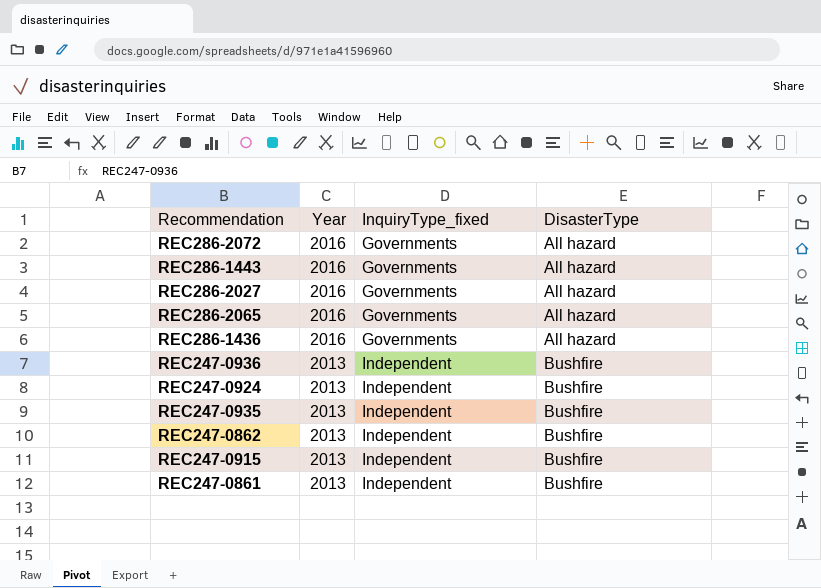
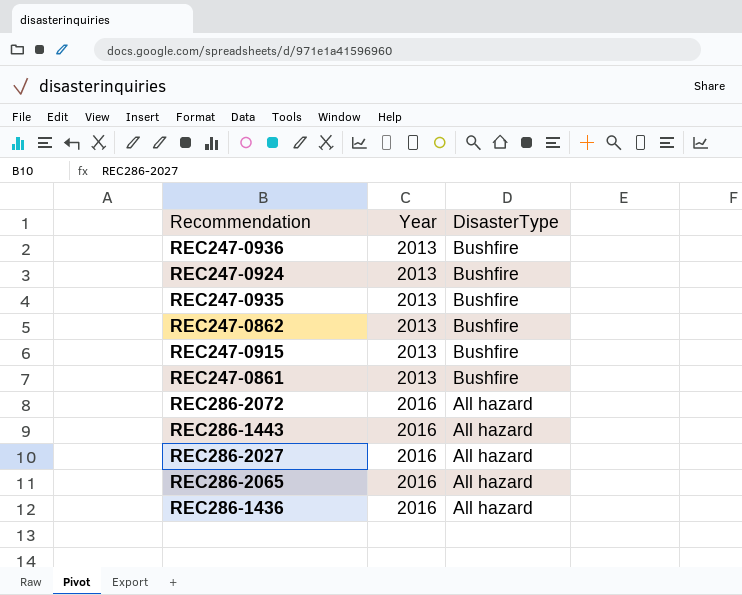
row order: Year descending -> Year ascending
column InquiryType_fixed | position: 3 -> none

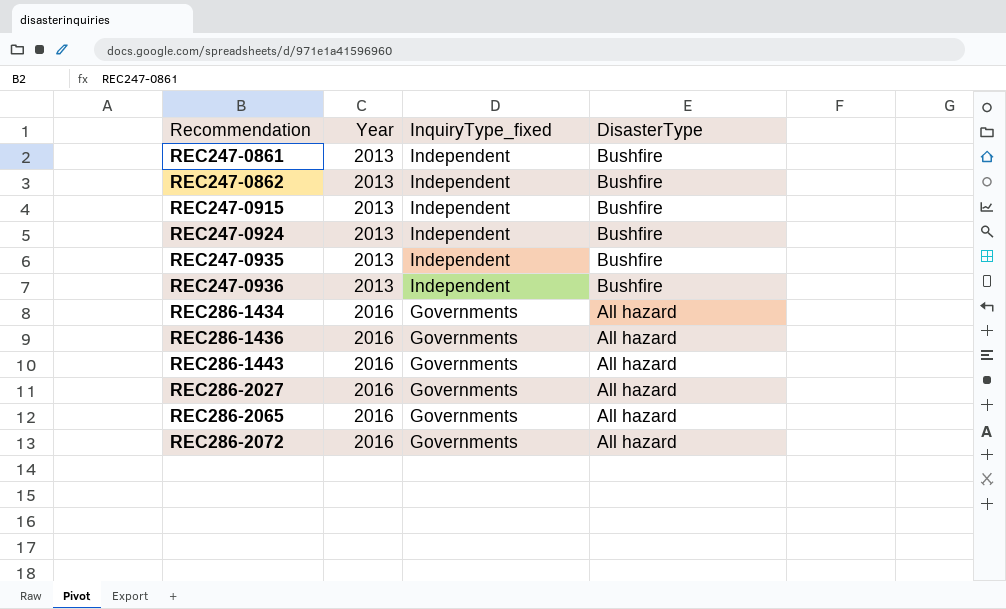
row order: Year ascending -> Recommendation ascending
column InquiryType_fixed | position: none -> 3
row REC286-1434: none -> 2016 | Governments | All hazard

